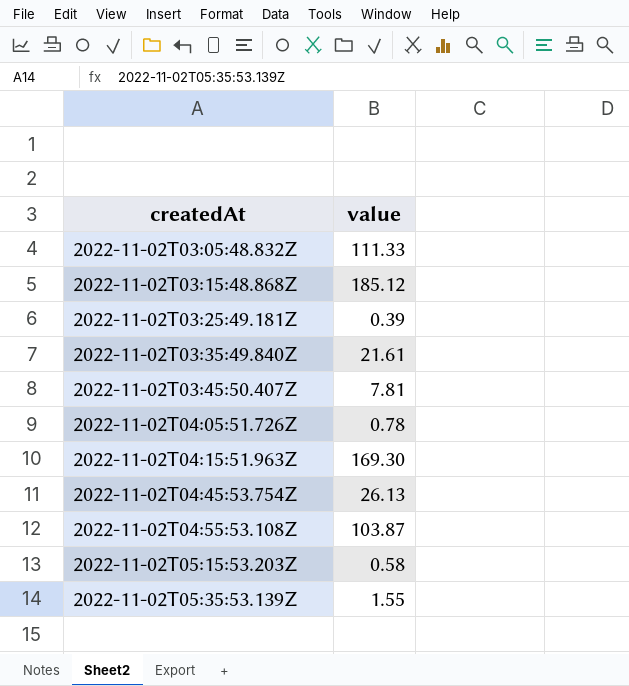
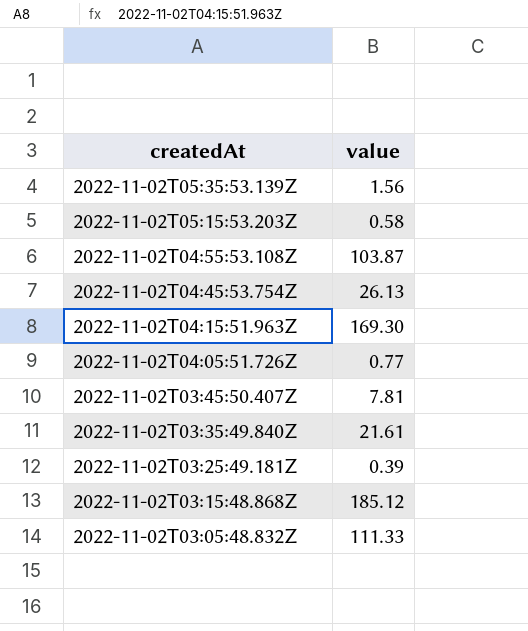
row order: createdAt ascending -> createdAt descending
2022-11-02T05:35:53.139Z | value: 1.55 -> 1.56
2022-11-02T04:05:51.726Z | value: 0.78 -> 0.77

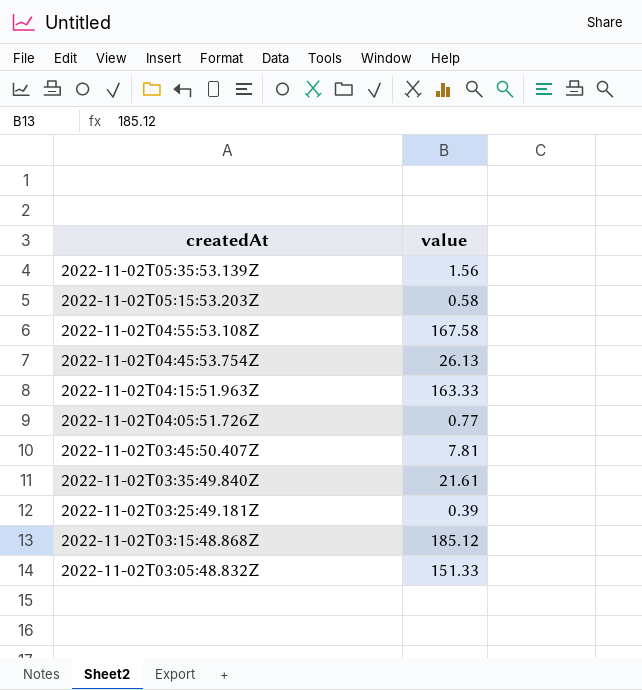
2022-11-02T04:55:53.108Z | value: 103.87 -> 167.58
2022-11-02T04:15:51.963Z | value: 169.30 -> 163.33
2022-11-02T03:05:48.832Z | value: 111.33 -> 151.33

